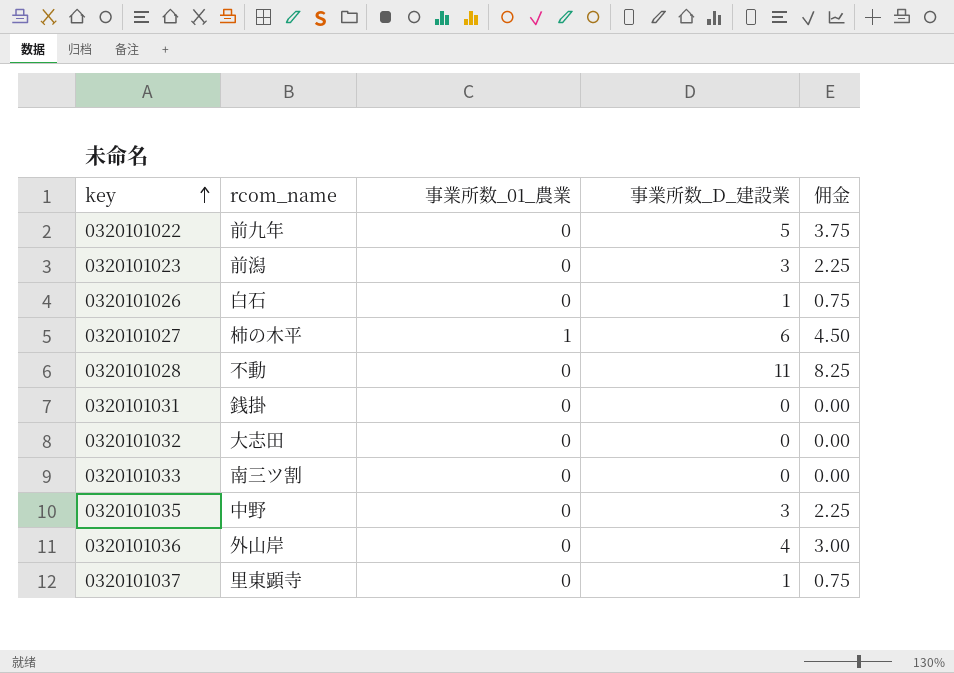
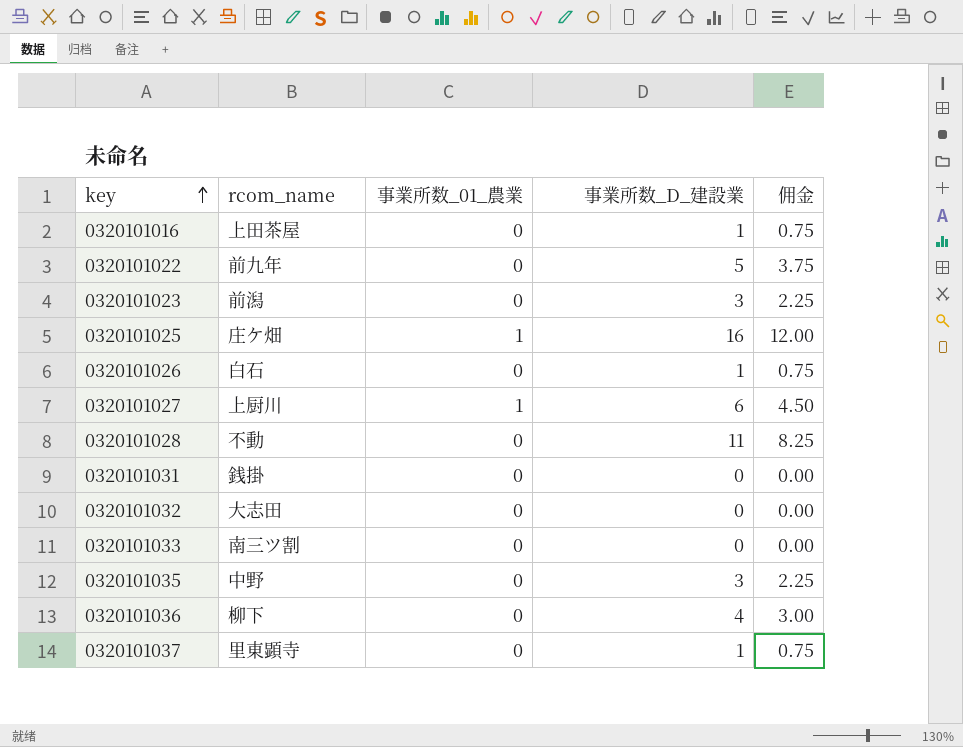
row 0320101016: none -> 上田茶屋 | 0 | 1 | 0.75
row 0320101025: none -> 庄ケ畑 | 1 | 16 | 12.00
0320101027 | rcom_name: 柿の木平 -> 上厨川
0320101036 | rcom_name: 外山岸 -> 柳下

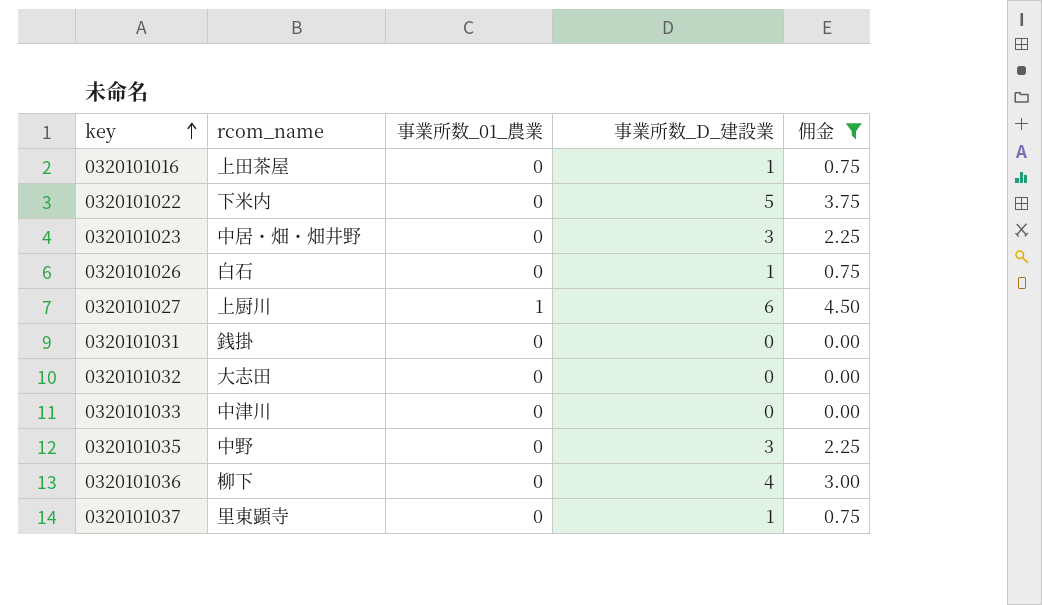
filter: none -> 佣金 <= 4.50
0320101022 | rcom_name: 前九年 -> 下米内
0320101023 | rcom_name: 前潟 -> 中居・畑・畑井野
0320101033 | rcom_name: 南三ツ割 -> 中津川

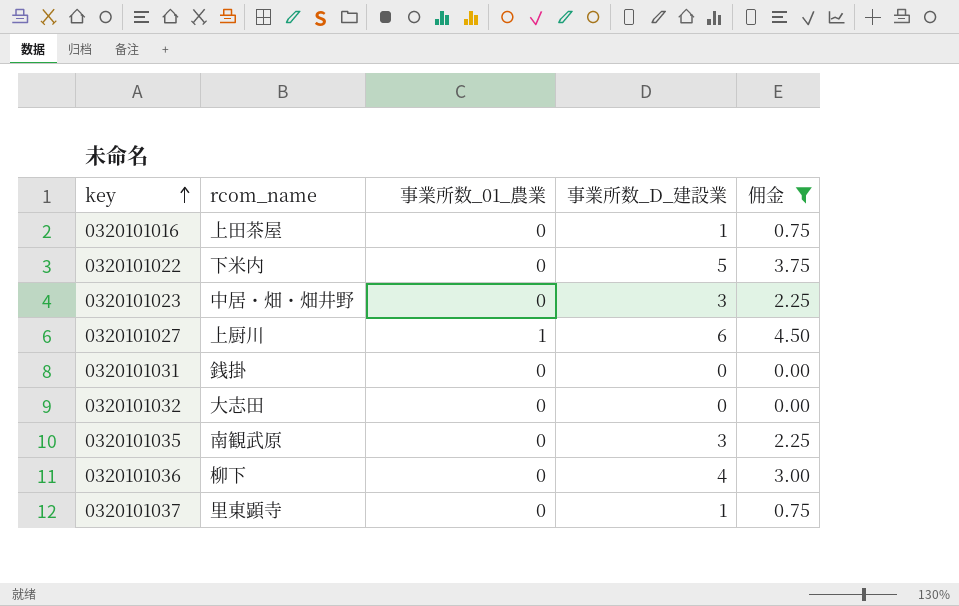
row 0320101026: 白石 | 0 | 1 | 0.75 -> none
row 0320101033: 中津川 | 0 | 0 | 0.00 -> none
0320101035 | rcom_name: 中野 -> 南観武原

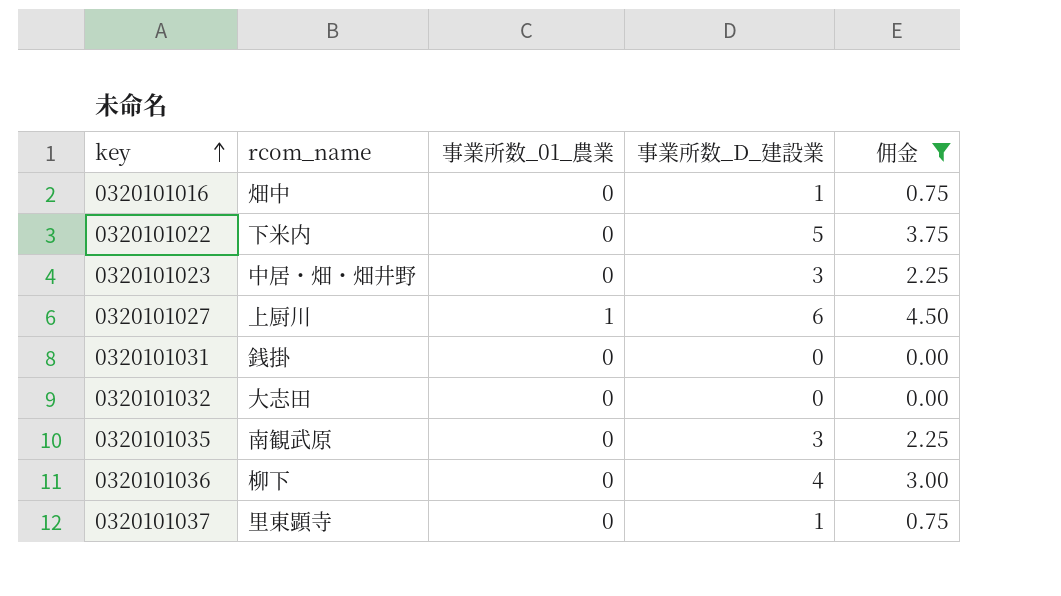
0320101016 | rcom_name: 上田茶屋 -> 畑中

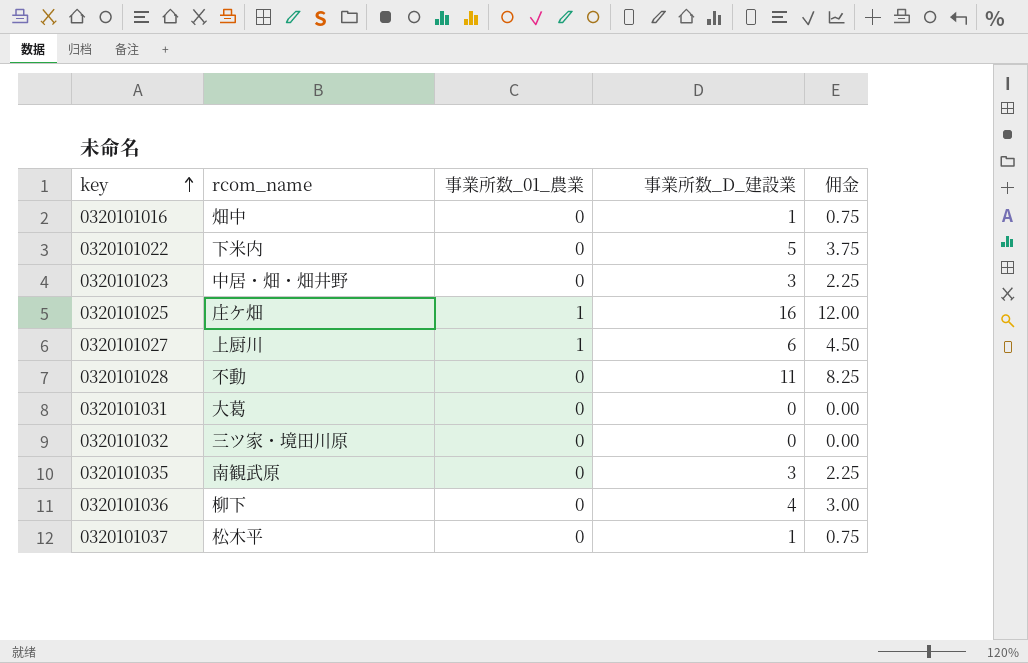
filter: 佣金 <= 4.50 -> none
0320101031 | rcom_name: 銭掛 -> 大葛
0320101032 | rcom_name: 大志田 -> 三ツ家・境田川原
0320101037 | rcom_name: 里東顕寺 -> 松木平

